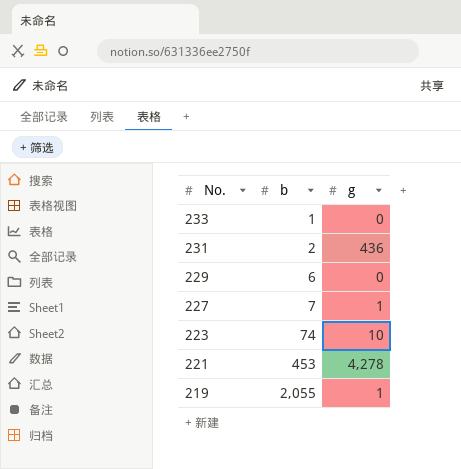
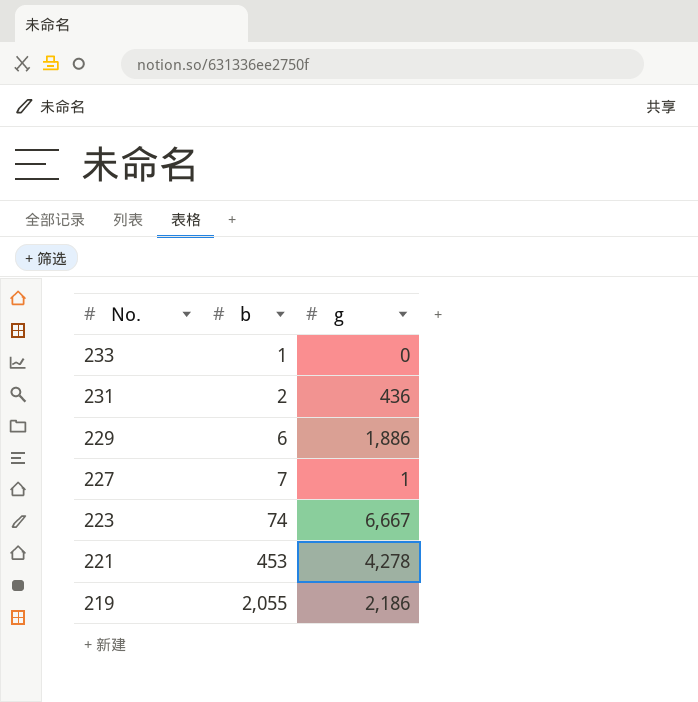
229 | g: 0 -> 1,886
223 | g: 10 -> 6,667
219 | g: 1 -> 2,186

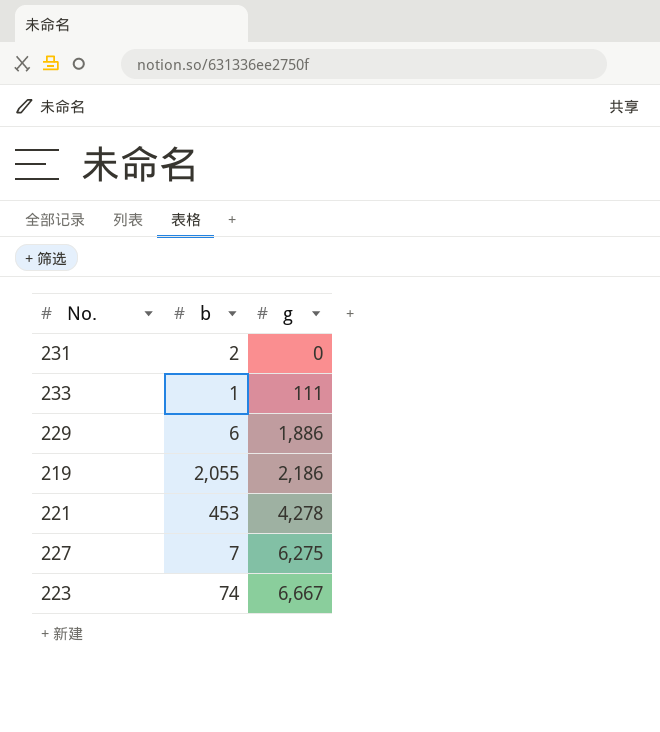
row order: No. descending -> g ascending
231 | g: 436 -> 0
233 | g: 0 -> 111
227 | g: 1 -> 6,275

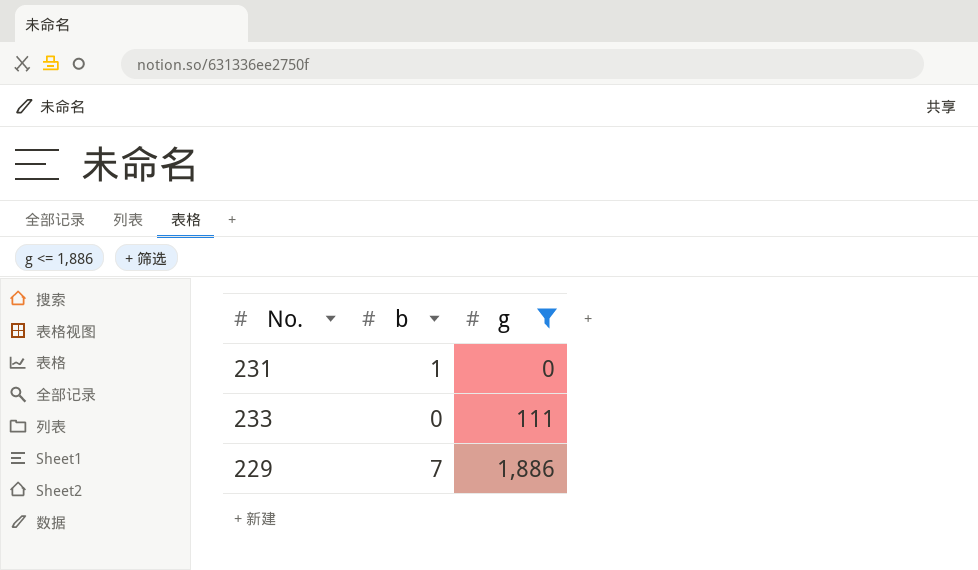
filter: none -> g <= 1,886
231 | b: 2 -> 1
233 | b: 1 -> 0
229 | b: 6 -> 7

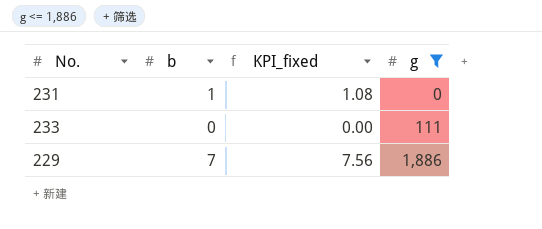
column KPI_fixed | formula: none -> [b] * 1.08

